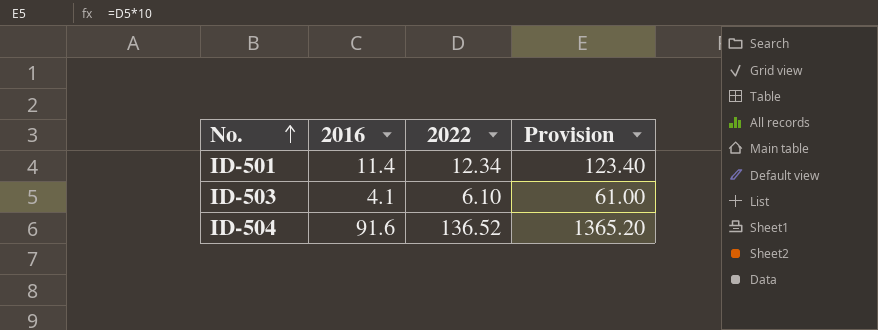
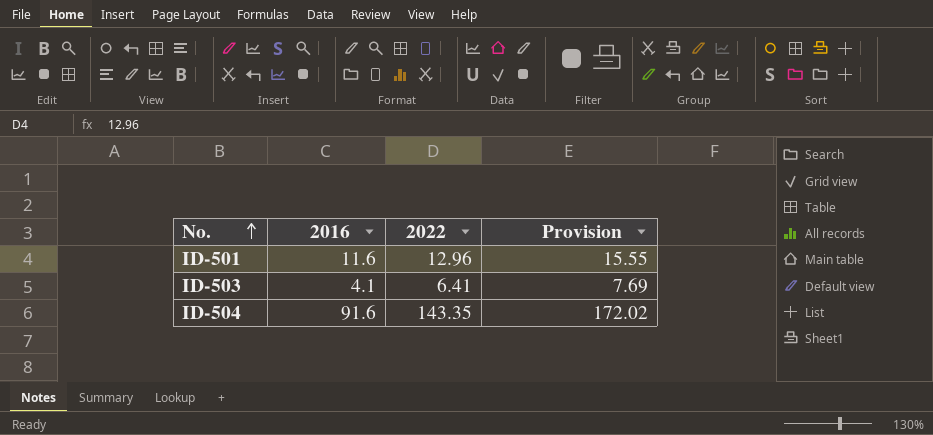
column Provision | formula: [2022] * 10 -> [2022] * 1.2
ID-501 | 2016: 11.4 -> 11.6
ID-501 | 2022: 12.34 -> 12.96
ID-503 | 2022: 6.10 -> 6.41
ID-504 | 2022: 136.52 -> 143.35

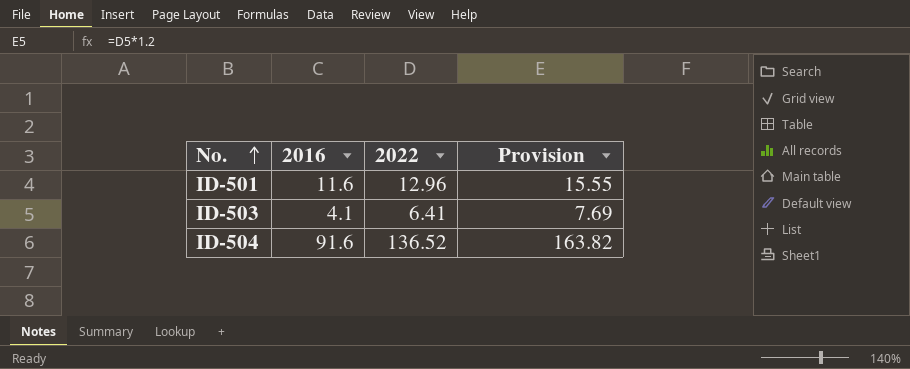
ID-504 | 2022: 143.35 -> 136.52
ID-504 | Provision: 172.02 -> 163.82

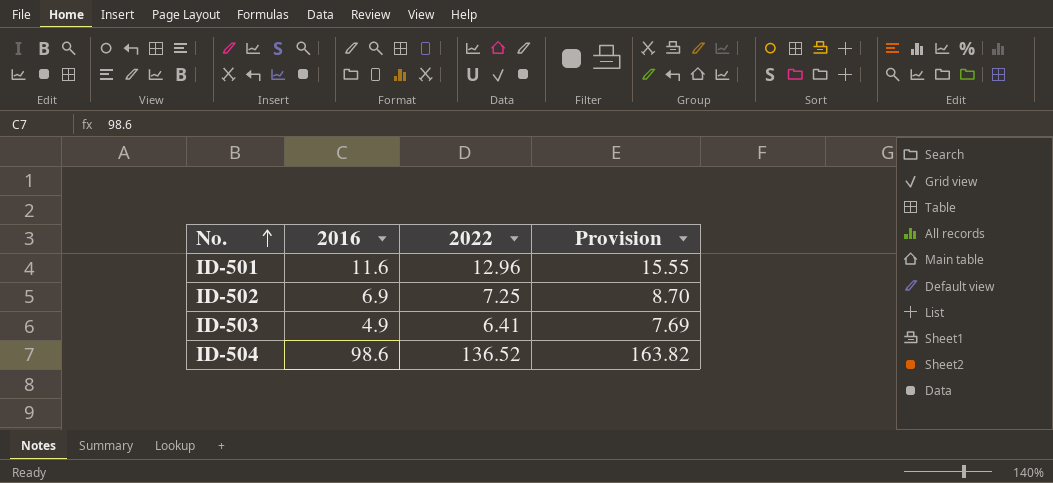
row ID-502: none -> 6.9 | 7.25 | 8.70
ID-503 | 2016: 4.1 -> 4.9
ID-504 | 2016: 91.6 -> 98.6

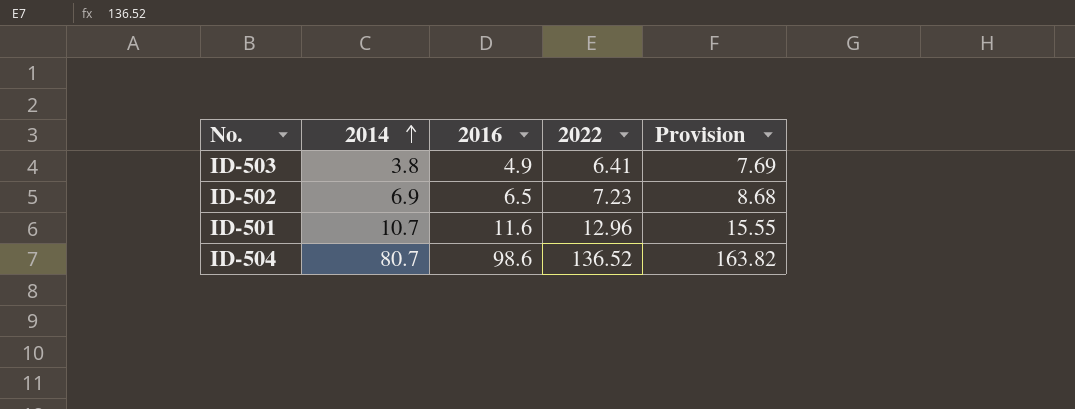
row order: No. ascending -> 2014 ascending
column 2014 | position: none -> 2
ID-502 | 2016: 6.9 -> 6.5
ID-502 | 2022: 7.25 -> 7.23
ID-502 | Provision: 8.70 -> 8.68

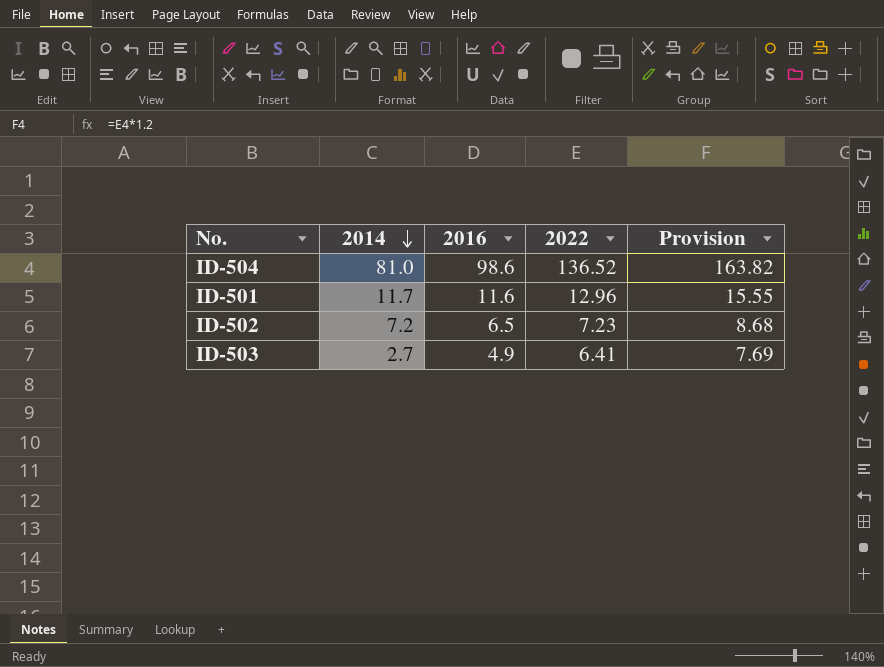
row order: 2014 ascending -> 2014 descending
ID-504 | 2014: 80.7 -> 81.0
ID-501 | 2014: 10.7 -> 11.7
ID-502 | 2014: 6.9 -> 7.2
ID-503 | 2014: 3.8 -> 2.7

